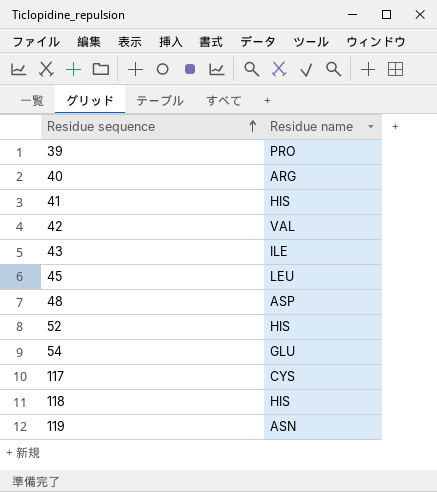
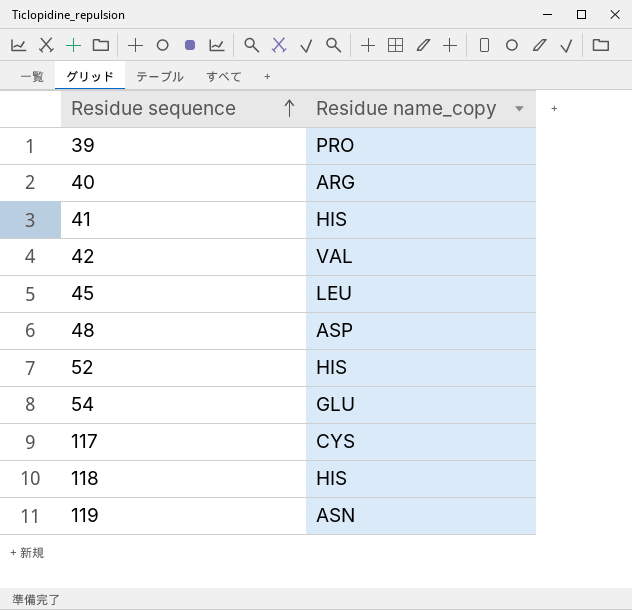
column name: Residue name -> Residue name_copy
row 43: ILE -> none

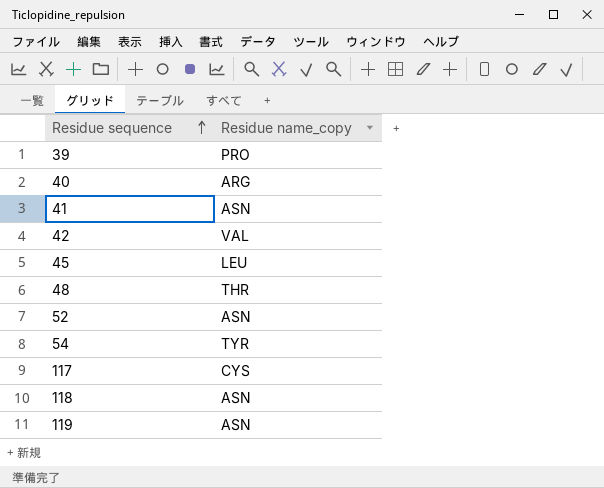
41 | Residue name_copy: HIS -> ASN
48 | Residue name_copy: ASP -> THR
52 | Residue name_copy: HIS -> ASN
54 | Residue name_copy: GLU -> TYR
118 | Residue name_copy: HIS -> ASN

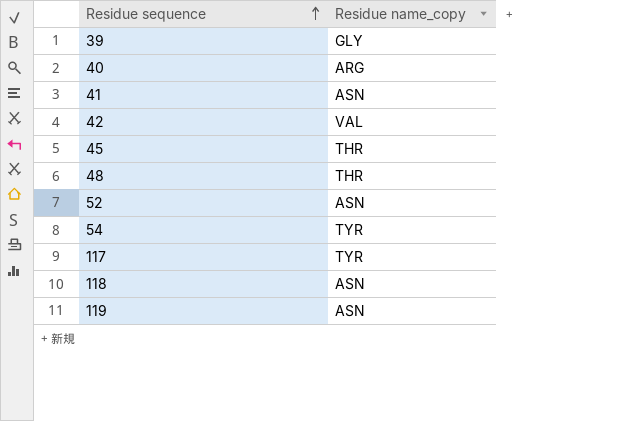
39 | Residue name_copy: PRO -> GLY
45 | Residue name_copy: LEU -> THR
117 | Residue name_copy: CYS -> TYR

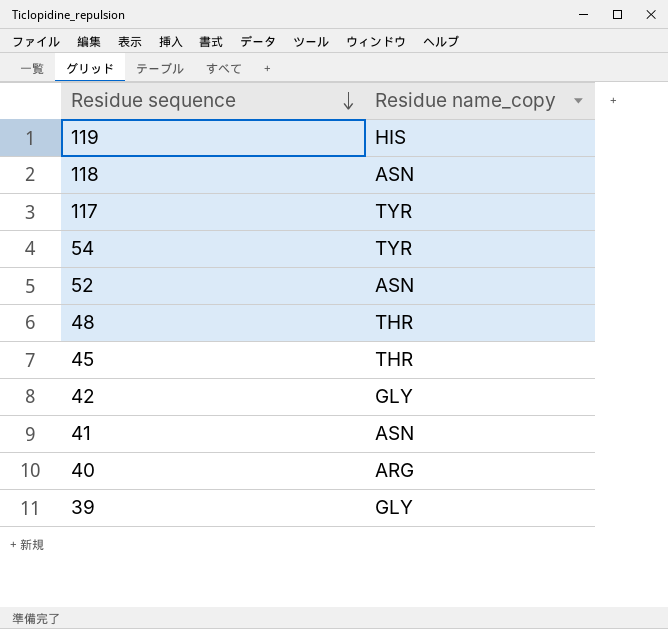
row order: Residue sequence ascending -> Residue sequence descending
119 | Residue name_copy: ASN -> HIS
42 | Residue name_copy: VAL -> GLY

